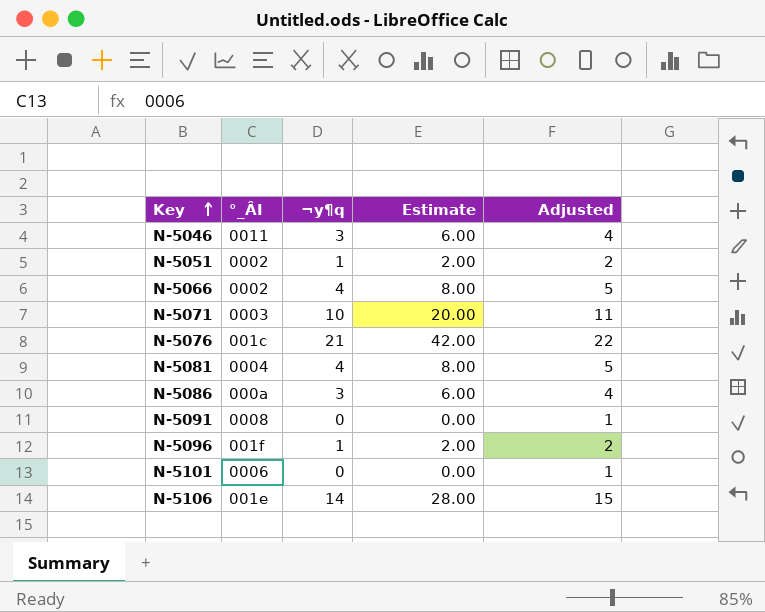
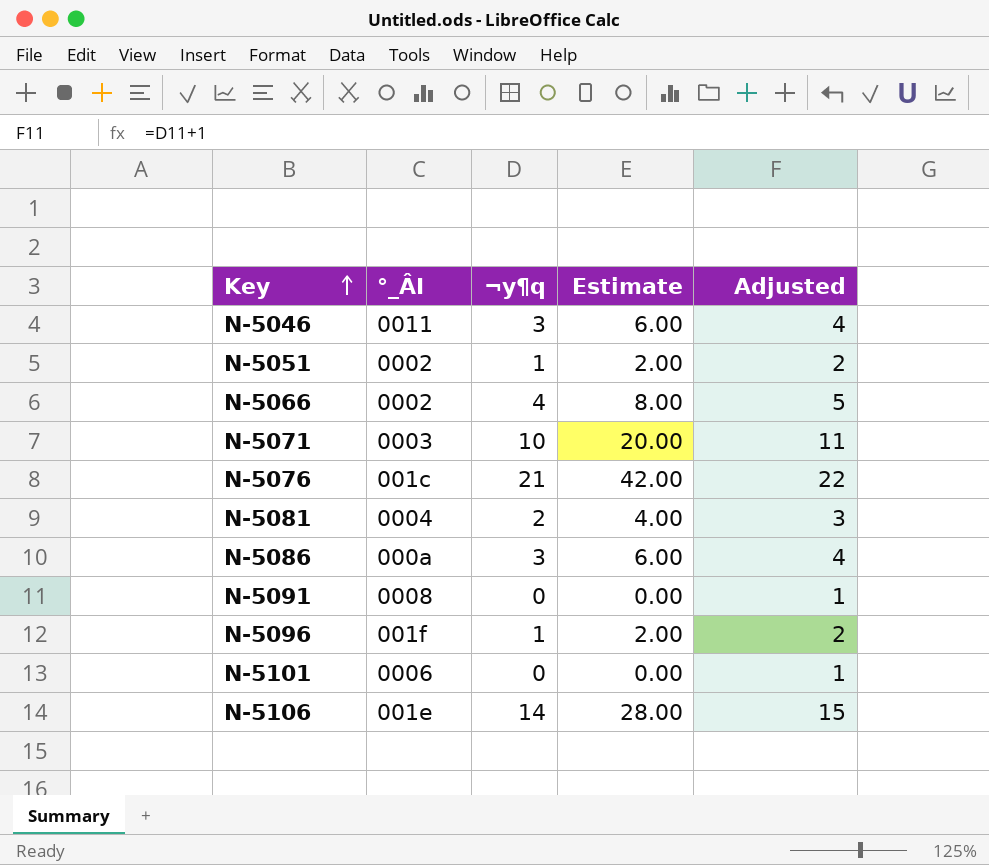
N-5081 | ¬y¶q: 4 -> 2
N-5081 | Estimate: 8.00 -> 4.00
N-5081 | Adjusted: 5 -> 3

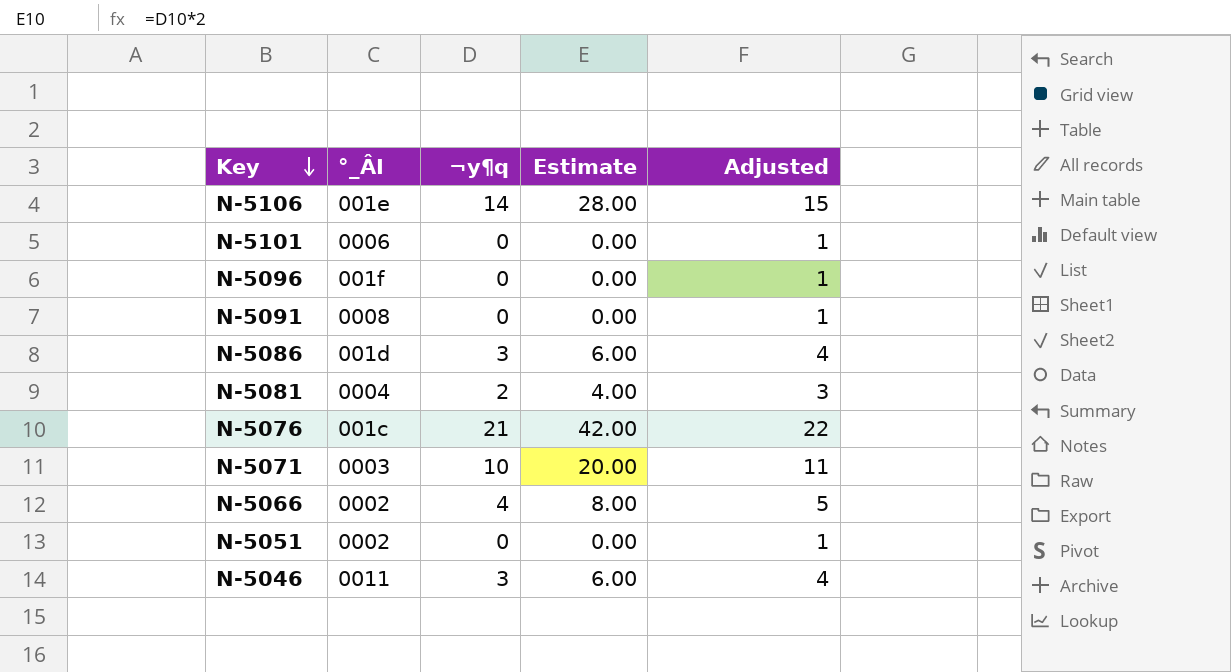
row order: Key ascending -> Key descending
N-5096 | ¬y¶q: 1 -> 0
N-5096 | Estimate: 2.00 -> 0.00
N-5096 | Adjusted: 2 -> 1
N-5086 | °_ÂI: 000a -> 001d
N-5051 | ¬y¶q: 1 -> 0
N-5051 | Estimate: 2.00 -> 0.00
N-5051 | Adjusted: 2 -> 1

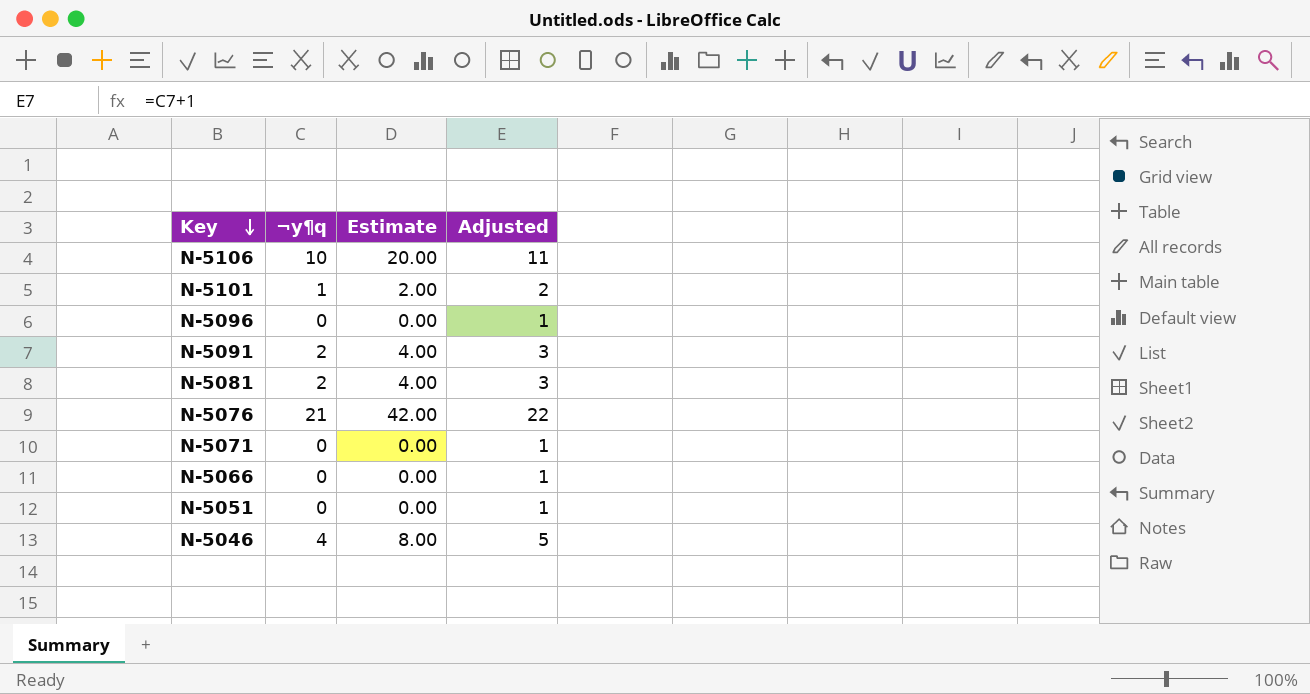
column °_ÂI | position: 2 -> none
row N-5086: 001d | 3 | 6.00 | 4 -> none
N-5106 | ¬y¶q: 14 -> 10
N-5106 | Estimate: 28.00 -> 20.00
N-5106 | Adjusted: 15 -> 11
N-5101 | ¬y¶q: 0 -> 1
N-5101 | Estimate: 0.00 -> 2.00
N-5101 | Adjusted: 1 -> 2
N-5091 | ¬y¶q: 0 -> 2
N-5091 | Estimate: 0.00 -> 4.00
N-5091 | Adjusted: 1 -> 3
N-5071 | ¬y¶q: 10 -> 0
N-5071 | Estimate: 20.00 -> 0.00
N-5071 | Adjusted: 11 -> 1
N-5066 | ¬y¶q: 4 -> 0
N-5066 | Estimate: 8.00 -> 0.00
N-5066 | Adjusted: 5 -> 1
N-5046 | ¬y¶q: 3 -> 4
N-5046 | Estimate: 6.00 -> 8.00
N-5046 | Adjusted: 4 -> 5

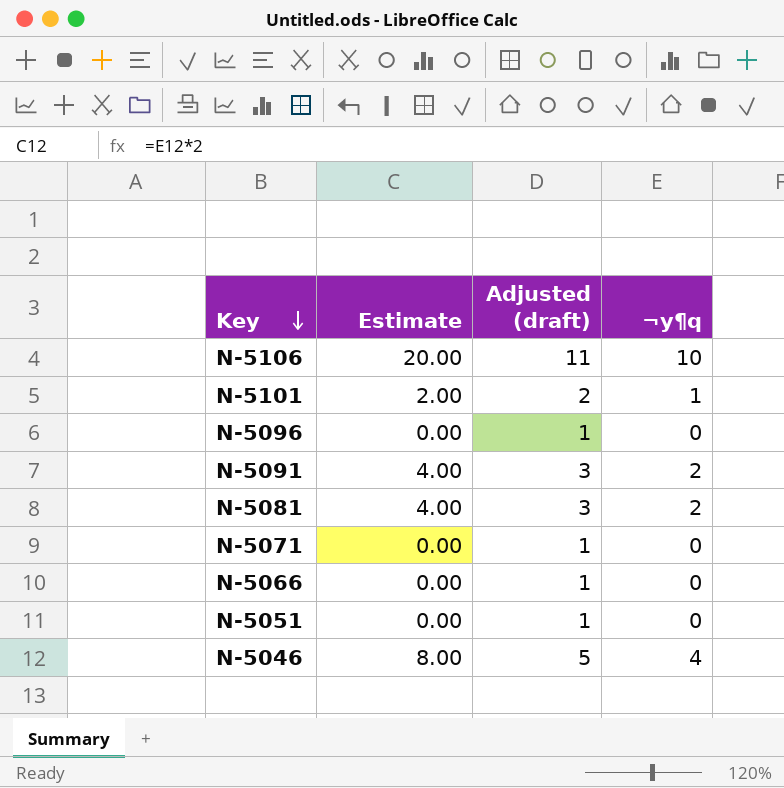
column name: Adjusted -> Adjusted (draft)
column ¬y¶q | position: 2 -> 4
row N-5076: 21 | 42.00 | 22 -> none

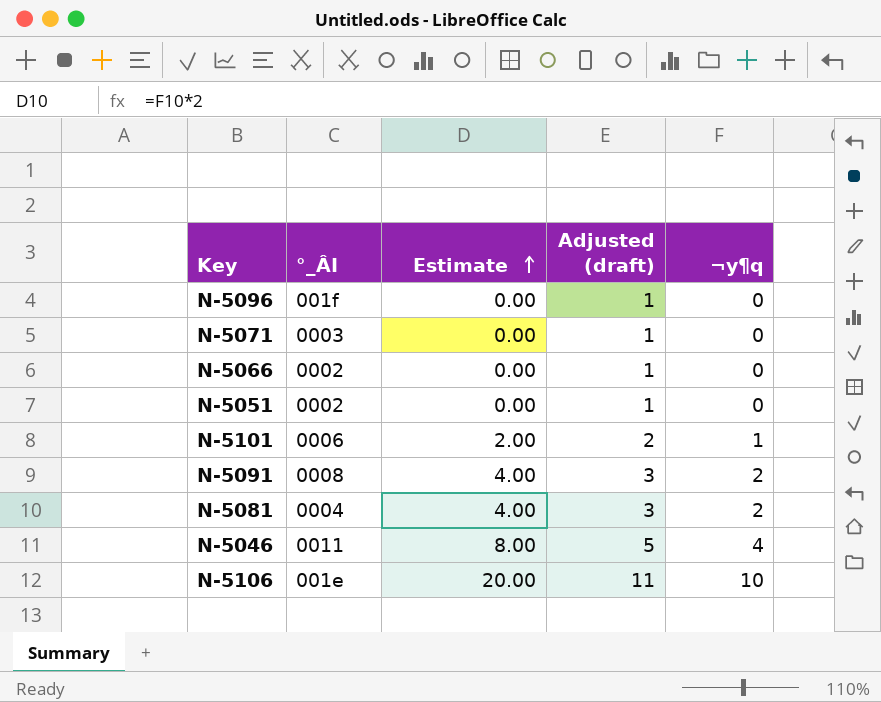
row order: Key descending -> Estimate ascending
column °_ÂI | position: none -> 2

